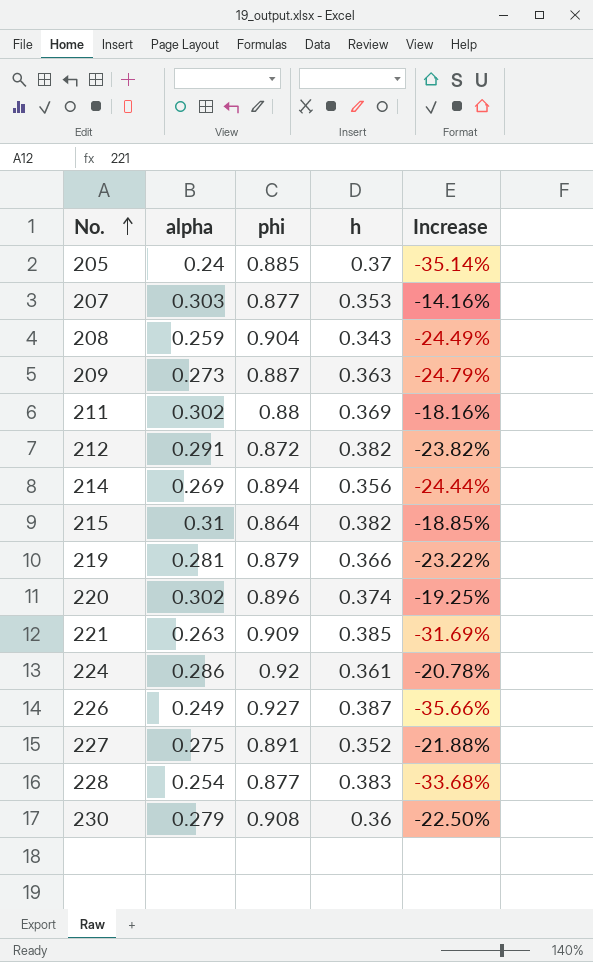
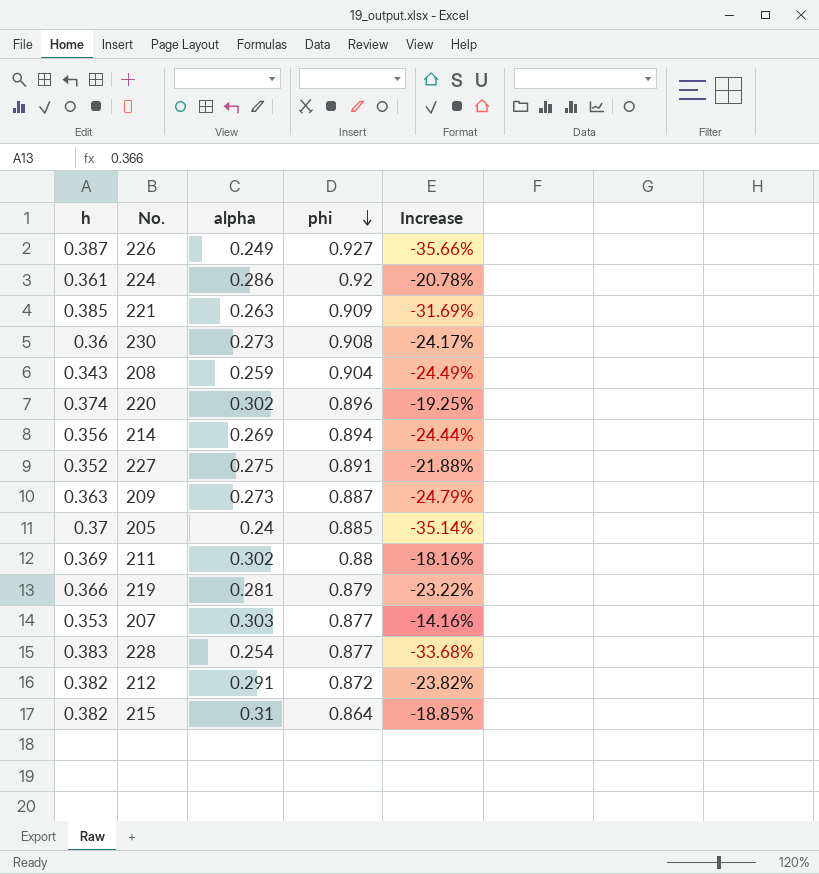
row order: No. ascending -> phi descending
column h | position: 4 -> 1
230 | alpha: 0.279 -> 0.273
230 | Increase: -22.50% -> -24.17%

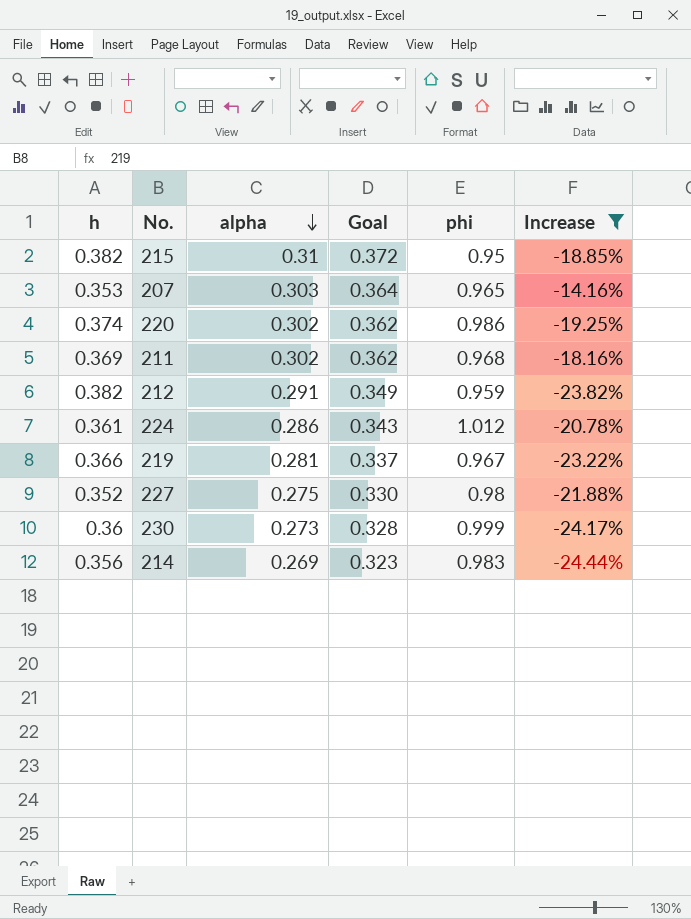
filter: none -> Increase >= -24.44%
row order: phi descending -> alpha descending
column Goal | formula: none -> [alpha] * 1.2
215 | phi: 0.864 -> 0.95
207 | phi: 0.877 -> 0.965
220 | phi: 0.896 -> 0.986
211 | phi: 0.88 -> 0.968
212 | phi: 0.872 -> 0.959
224 | phi: 0.92 -> 1.012
219 | phi: 0.879 -> 0.967
227 | phi: 0.891 -> 0.98
230 | phi: 0.908 -> 0.999
214 | phi: 0.894 -> 0.983

